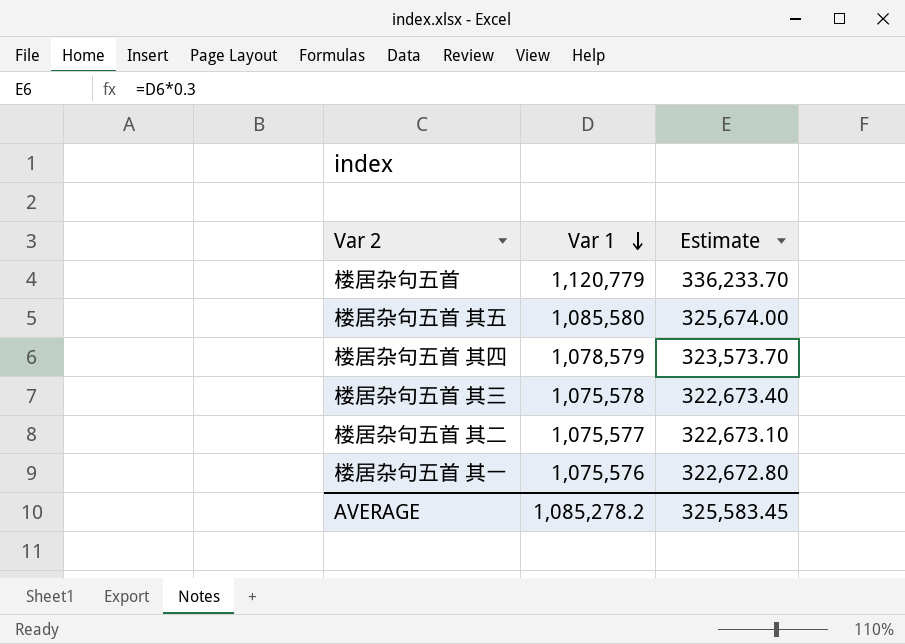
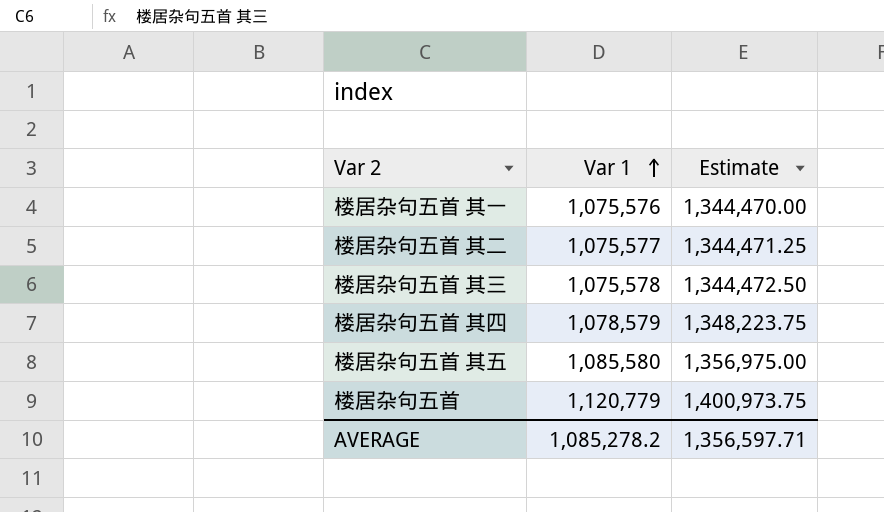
row order: Var 1 descending -> Var 1 ascending
column Estimate | formula: [Var 1] * 0.3 -> [Var 1] * 1.25
AVERAGE | Estimate: 325,583.45 -> 1,356,597.71

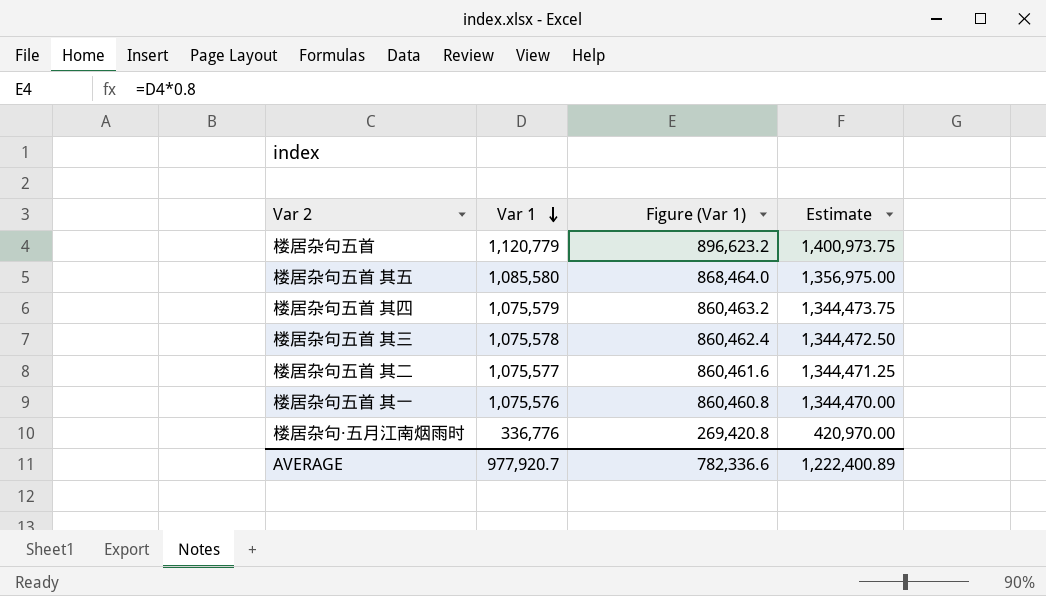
row order: Var 1 ascending -> Var 1 descending
column Figure (Var 1) | formula: none -> [Var 1] * 0.8
楼居杂句五首 其四 | Var 1: 1,078,579 -> 1,075,579
楼居杂句五首 其四 | Estimate: 1,348,223.75 -> 1,344,473.75
row 楼居杂句·五月江南烟雨时: none -> 336,776 | 269,420.8 | 420,970.00
AVERAGE | Var 1: 1,085,278.2 -> 977,920.7
AVERAGE | Estimate: 1,356,597.71 -> 1,222,400.89

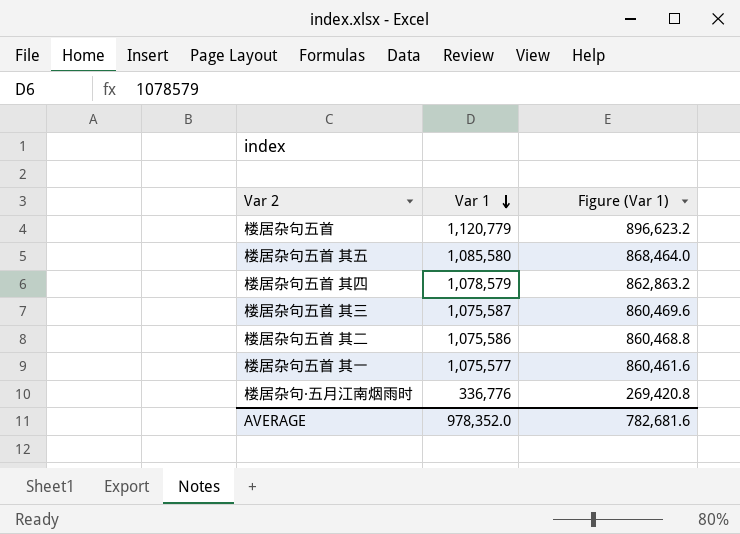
column Estimate | formula: [Var 1] * 1.25 -> none
楼居杂句五首 其四 | Var 1: 1,075,579 -> 1,078,579
楼居杂句五首 其四 | Figure (Var 1): 860,463.2 -> 862,863.2
楼居杂句五首 其三 | Var 1: 1,075,578 -> 1,075,587
楼居杂句五首 其三 | Figure (Var 1): 860,462.4 -> 860,469.6
楼居杂句五首 其二 | Var 1: 1,075,577 -> 1,075,586
楼居杂句五首 其二 | Figure (Var 1): 860,461.6 -> 860,468.8
楼居杂句五首 其一 | Var 1: 1,075,576 -> 1,075,577
楼居杂句五首 其一 | Figure (Var 1): 860,460.8 -> 860,461.6
AVERAGE | Var 1: 977,920.7 -> 978,352.0
AVERAGE | Figure (Var 1): 782,336.6 -> 782,681.6

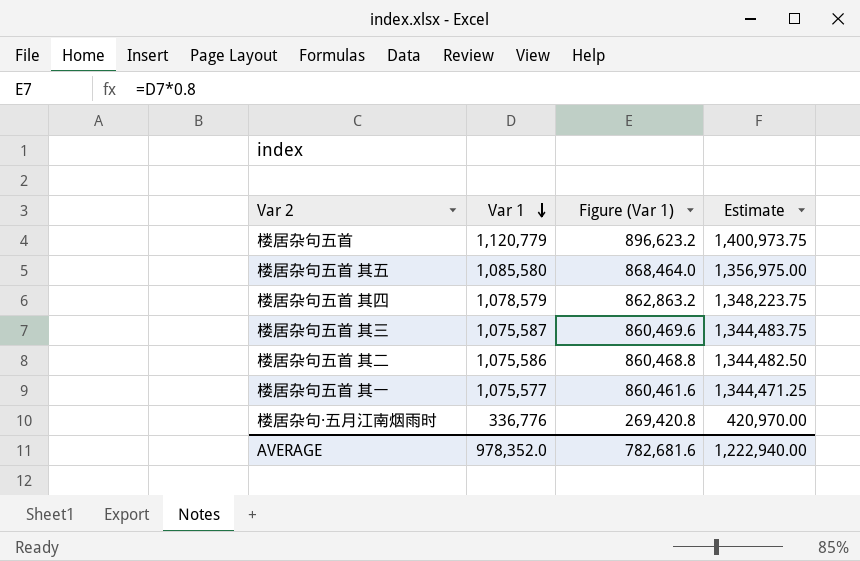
column Estimate | formula: none -> [Var 1] * 1.25

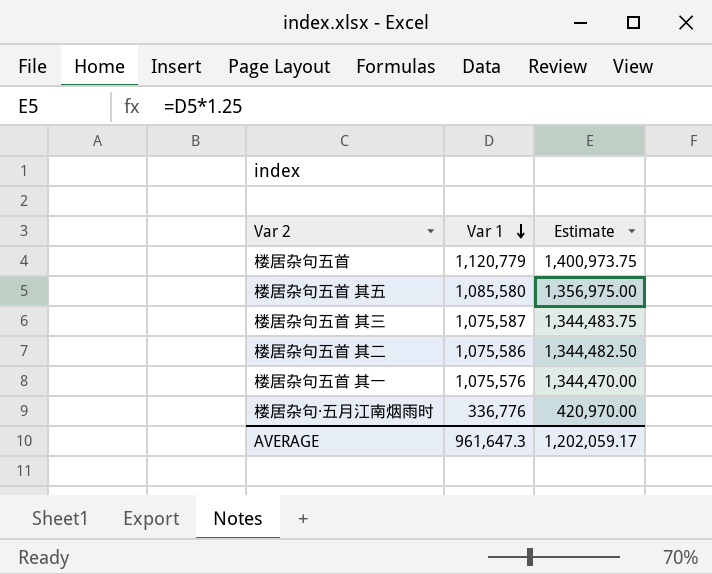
column Figure (Var 1) | formula: [Var 1] * 0.8 -> none
row 楼居杂句五首 其四: 1,078,579 | 862,863.2 | 1,348,223.75 -> none
楼居杂句五首 其一 | Var 1: 1,075,577 -> 1,075,576
楼居杂句五首 其一 | Estimate: 1,344,471.25 -> 1,344,470.00
AVERAGE | Var 1: 978,352.0 -> 961,647.3
AVERAGE | Estimate: 1,222,940.00 -> 1,202,059.17

